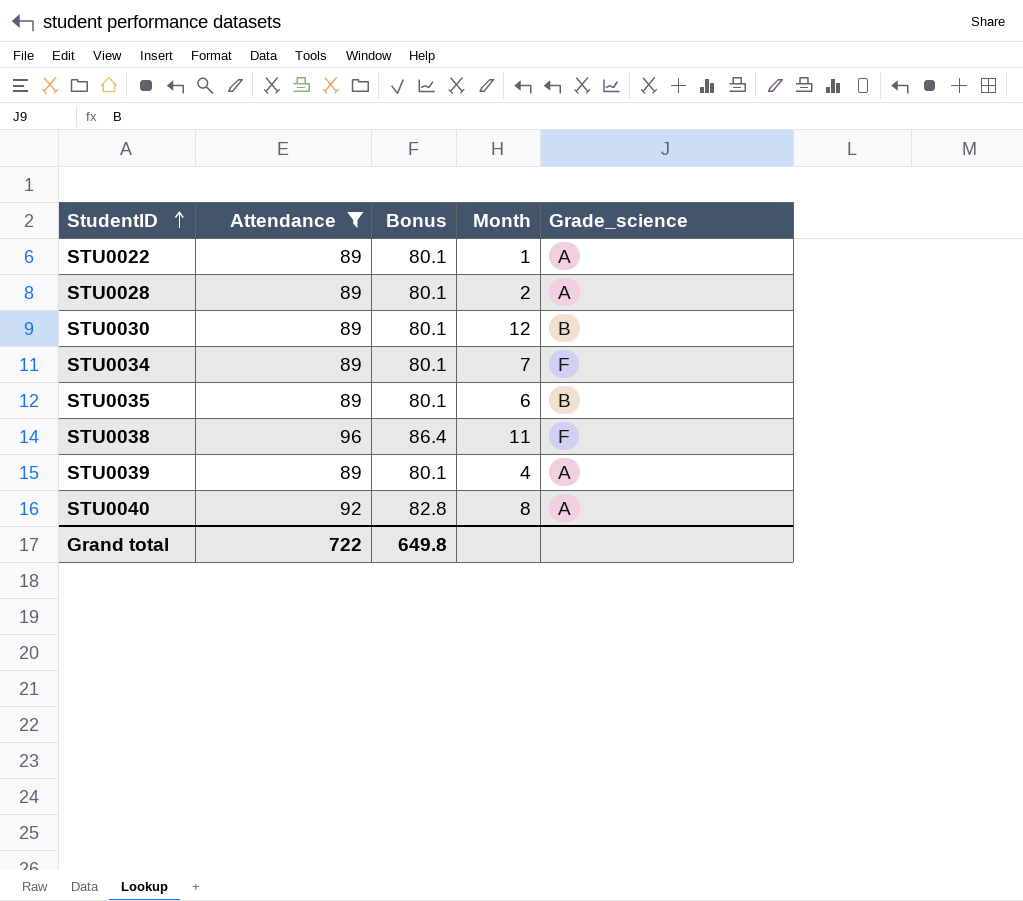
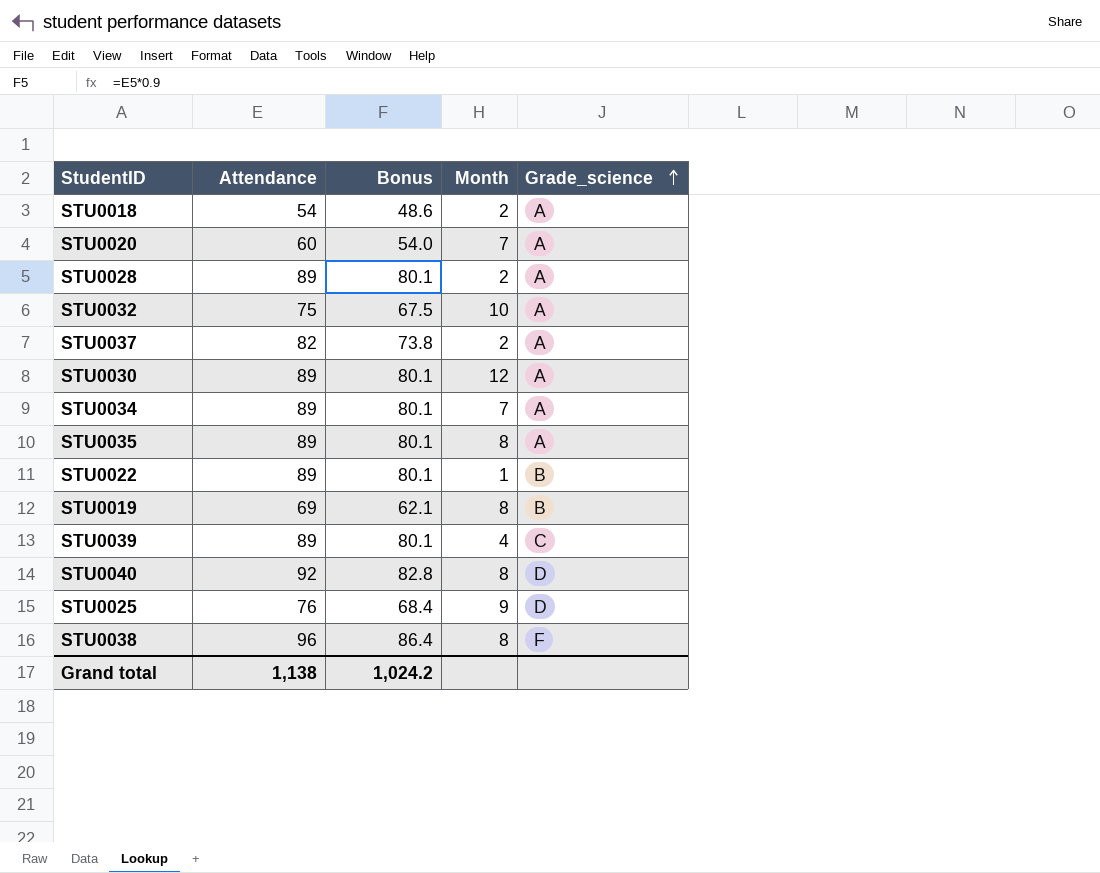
filter: Attendance >= 89 -> none
row order: StudentID ascending -> Grade_science ascending
STU0030 | Grade_science: B -> A
STU0034 | Grade_science: F -> A
STU0035 | Month: 6 -> 8
STU0035 | Grade_science: B -> A
STU0022 | Grade_science: A -> B
STU0039 | Grade_science: A -> C
STU0040 | Grade_science: A -> D
STU0038 | Month: 11 -> 8
Grand total | Attendance: 722 -> 1,138
Grand total | Bonus: 649.8 -> 1,024.2

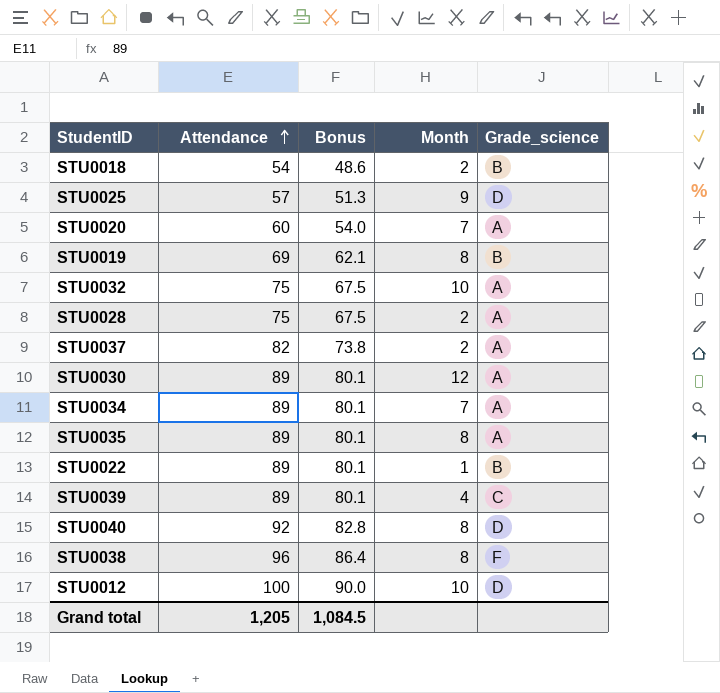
row order: Grade_science ascending -> Attendance ascending
STU0018 | Grade_science: A -> B
STU0025 | Attendance: 76 -> 57
STU0025 | Bonus: 68.4 -> 51.3
STU0028 | Attendance: 89 -> 75
STU0028 | Bonus: 80.1 -> 67.5
row STU0012: none -> 100 | 90.0 | 10 | D
Grand total | Attendance: 1,138 -> 1,205
Grand total | Bonus: 1,024.2 -> 1,084.5

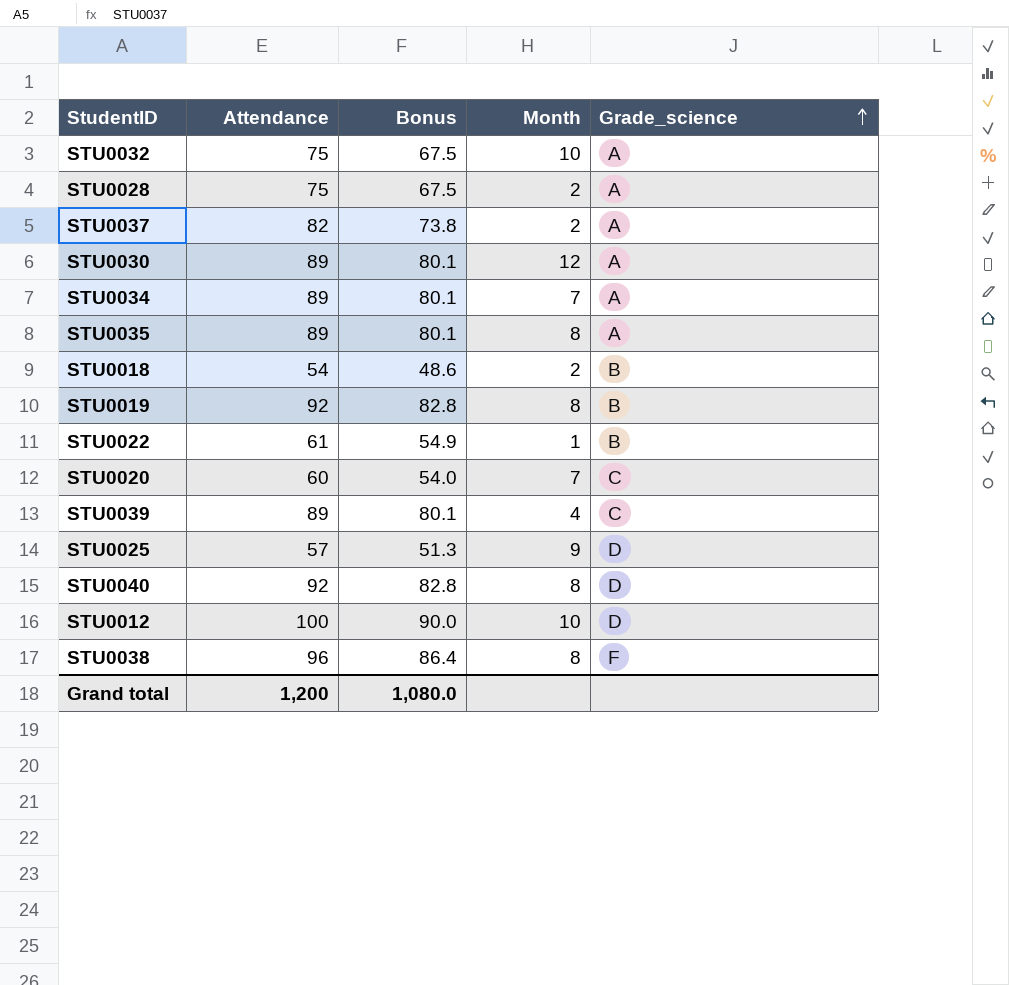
row order: Attendance ascending -> Grade_science ascending
STU0019 | Attendance: 69 -> 92
STU0019 | Bonus: 62.1 -> 82.8
STU0022 | Attendance: 89 -> 61
STU0022 | Bonus: 80.1 -> 54.9
STU0020 | Grade_science: A -> C
Grand total | Attendance: 1,205 -> 1,200
Grand total | Bonus: 1,084.5 -> 1,080.0

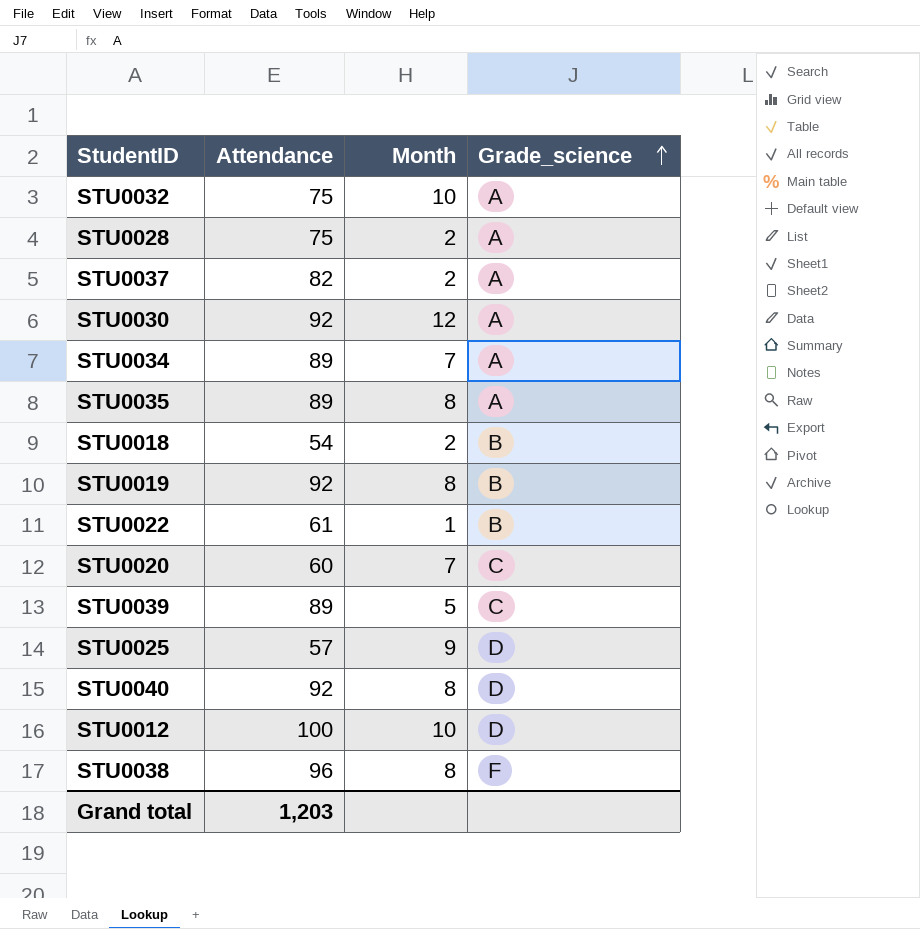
column Bonus | formula: [Attendance] * 0.9 -> none
STU0030 | Attendance: 89 -> 92
STU0039 | Month: 4 -> 5
Grand total | Attendance: 1,200 -> 1,203

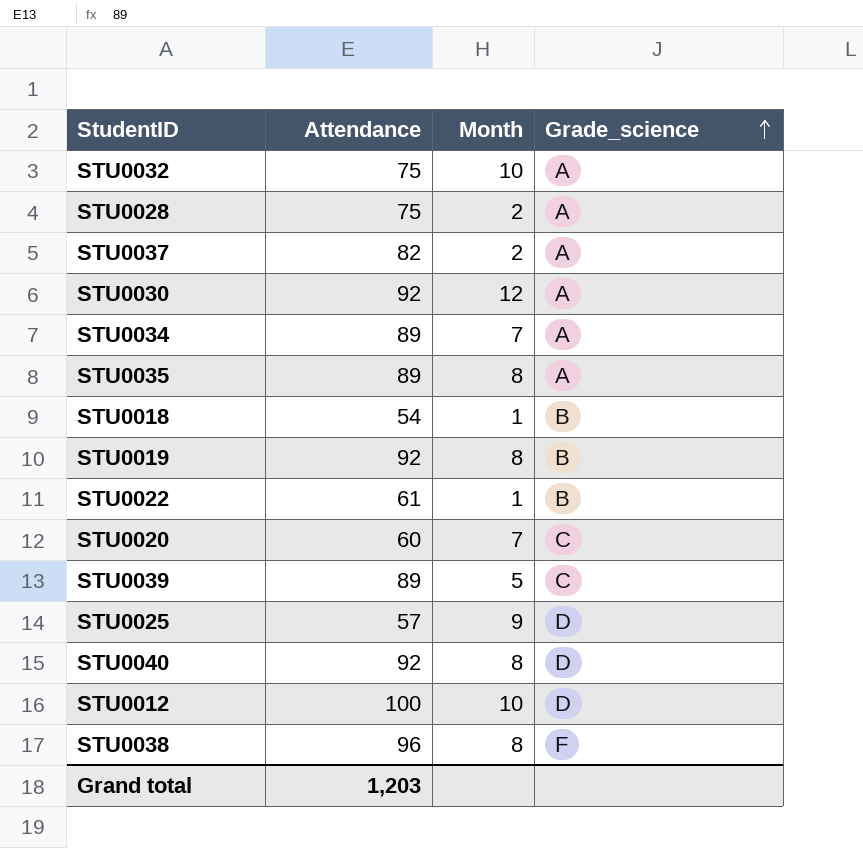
STU0018 | Month: 2 -> 1

